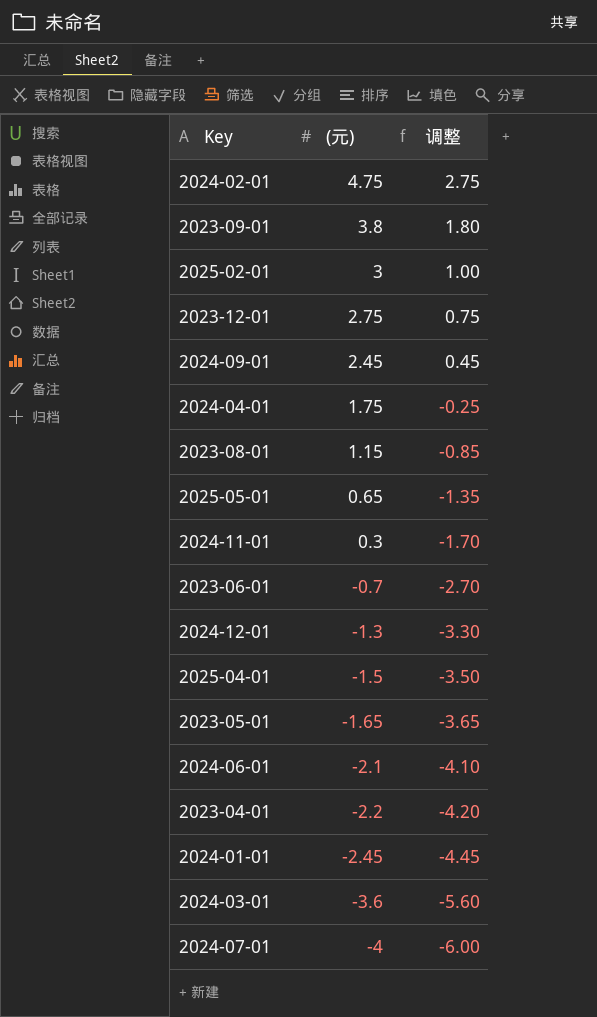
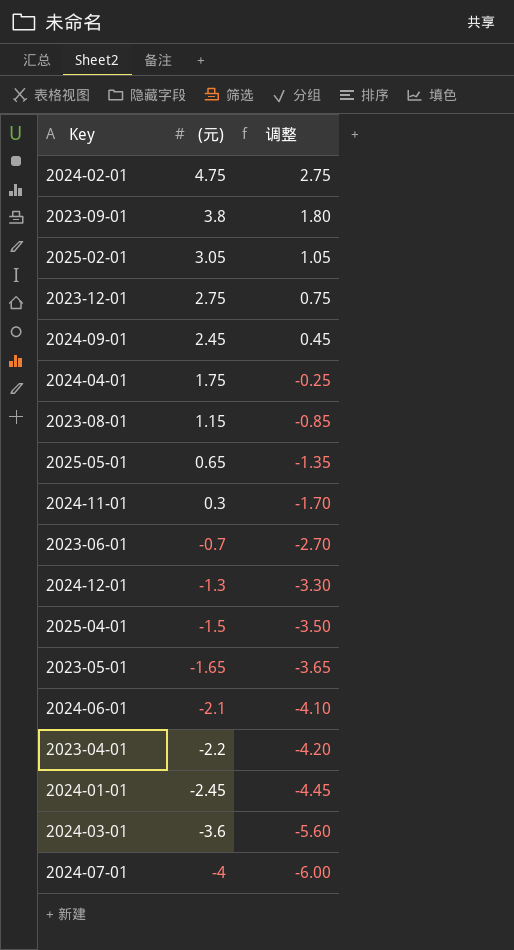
2025-02-01 | (元): 3 -> 3.05
2025-02-01 | 调整: 1.00 -> 1.05

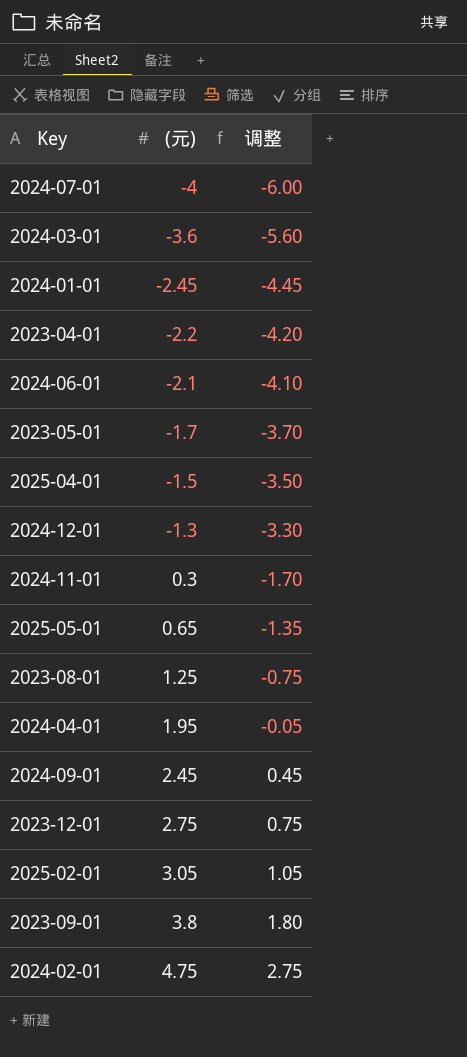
row order: (元) descending -> (元) ascending
row 2023-06-01: -0.7 | -2.70 -> none
2023-05-01 | (元): -1.65 -> -1.7
2023-05-01 | 调整: -3.65 -> -3.70
2023-08-01 | (元): 1.15 -> 1.25
2023-08-01 | 调整: -0.85 -> -0.75
2024-04-01 | (元): 1.75 -> 1.95
2024-04-01 | 调整: -0.25 -> -0.05

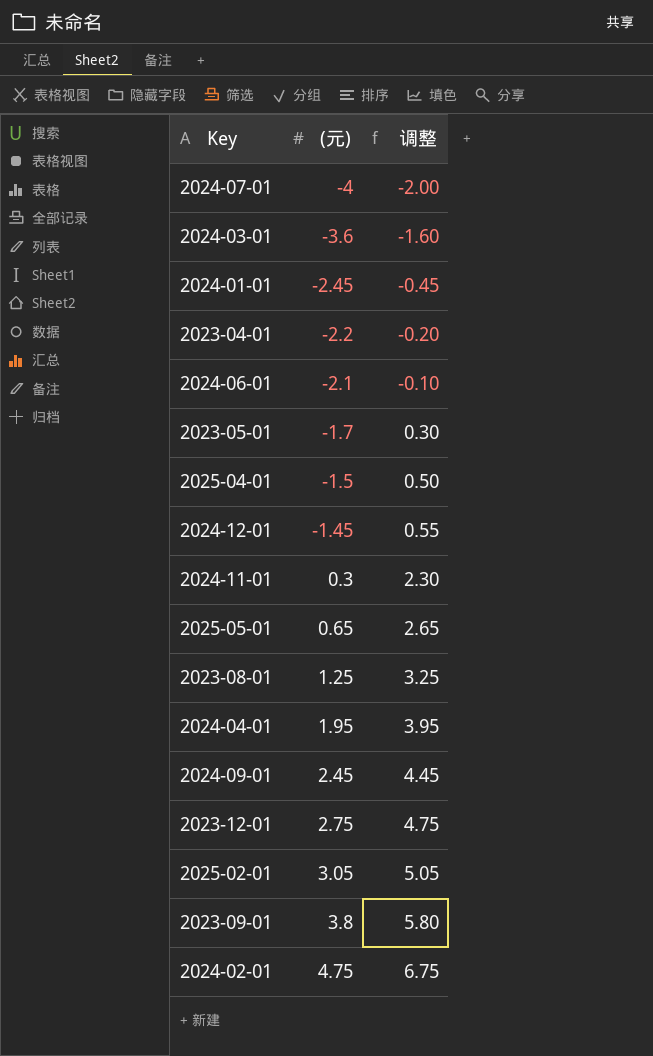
column 调整 | formula: [(元)] - 2 -> [(元)] + 2
2024-12-01 | (元): -1.3 -> -1.45

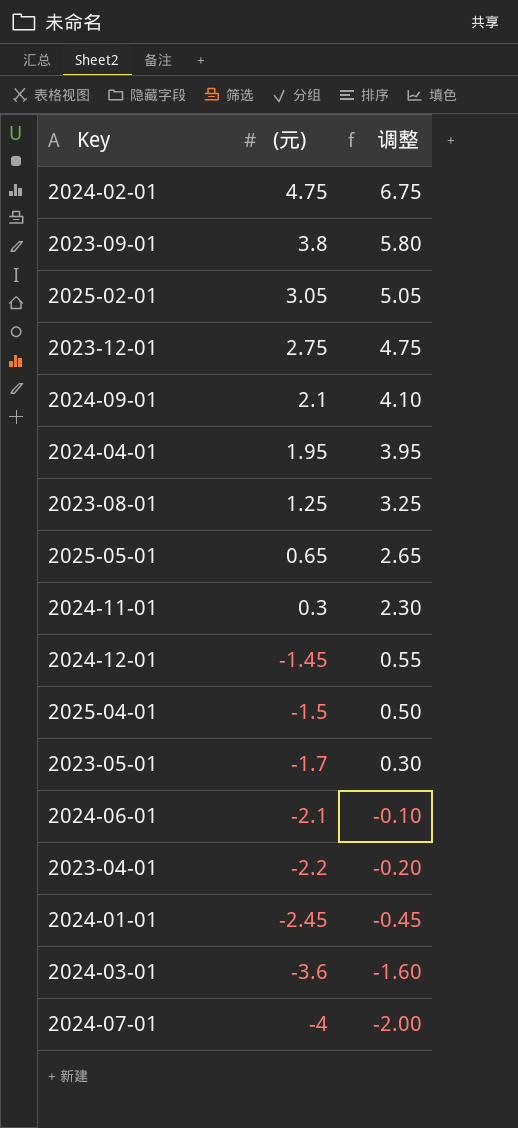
row order: (元) ascending -> (元) descending
2024-09-01 | (元): 2.45 -> 2.1
2024-09-01 | 调整: 4.45 -> 4.10

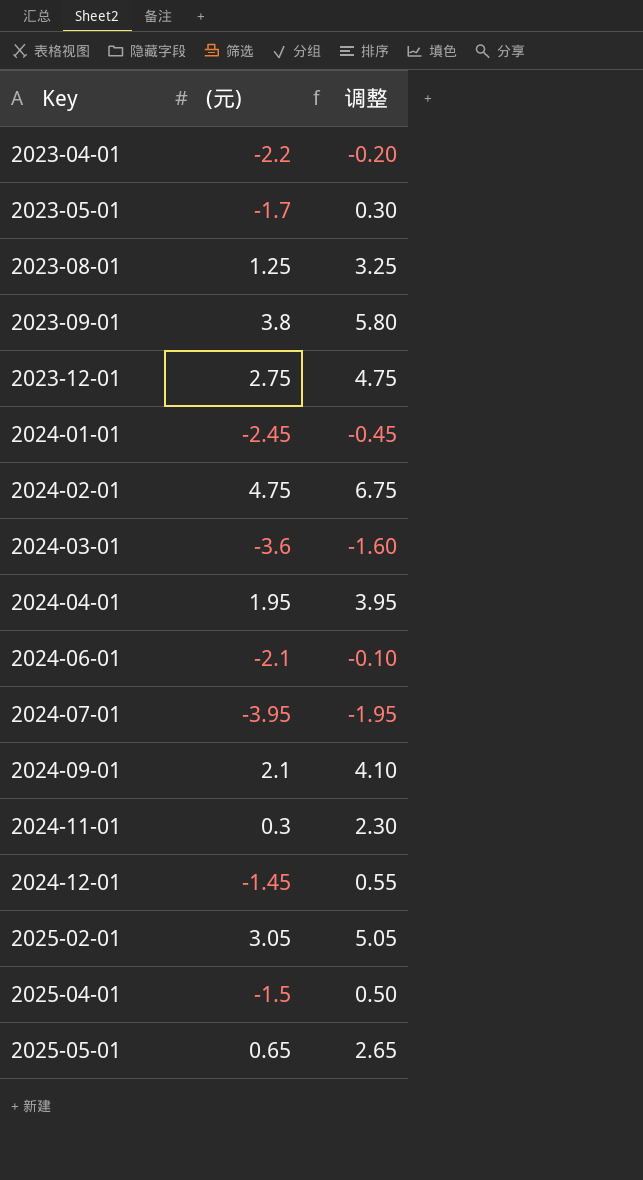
row order: (元) descending -> Key ascending
2024-07-01 | (元): -4 -> -3.95
2024-07-01 | 调整: -2.00 -> -1.95

